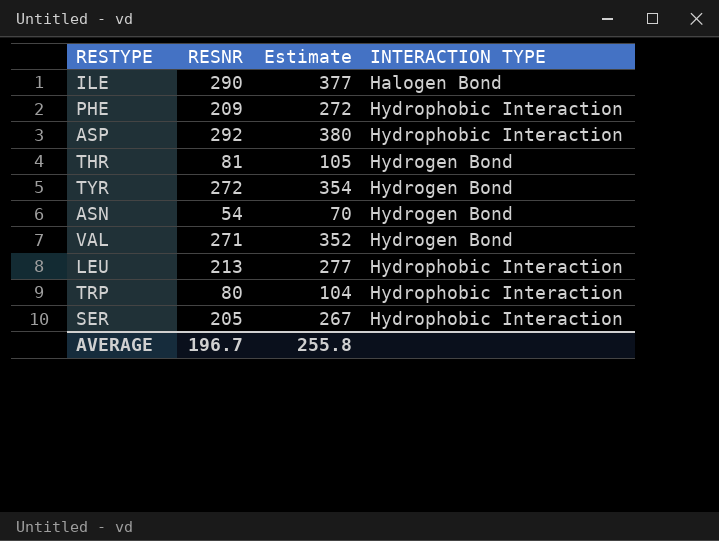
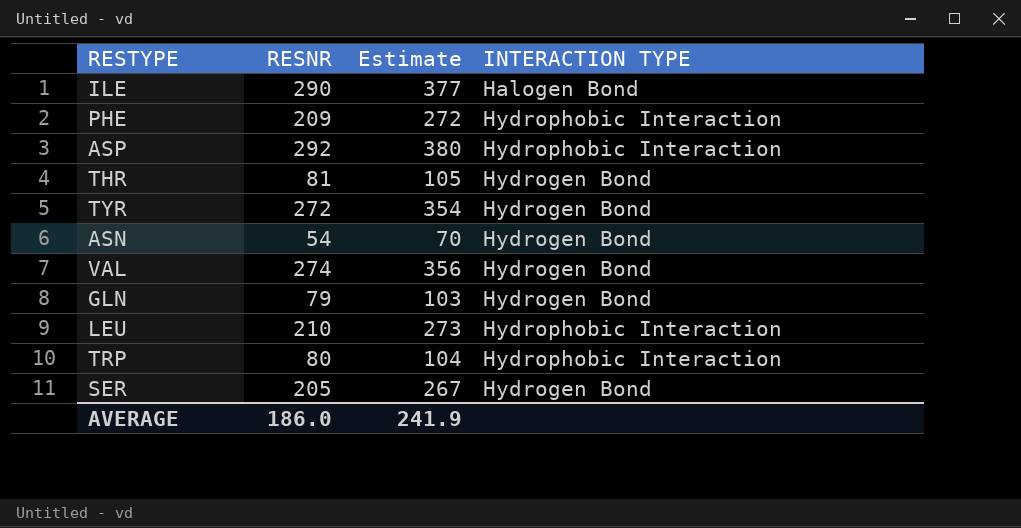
VAL | RESNR: 271 -> 274
VAL | Estimate: 352 -> 356
row GLN: none -> 79 | 103 | Hydrogen Bond
LEU | RESNR: 213 -> 210
LEU | Estimate: 277 -> 273
SER | INTERACTION TYPE: Hydrophobic Interaction -> Hydrogen Bond
AVERAGE | RESNR: 196.7 -> 186.0
AVERAGE | Estimate: 255.8 -> 241.9

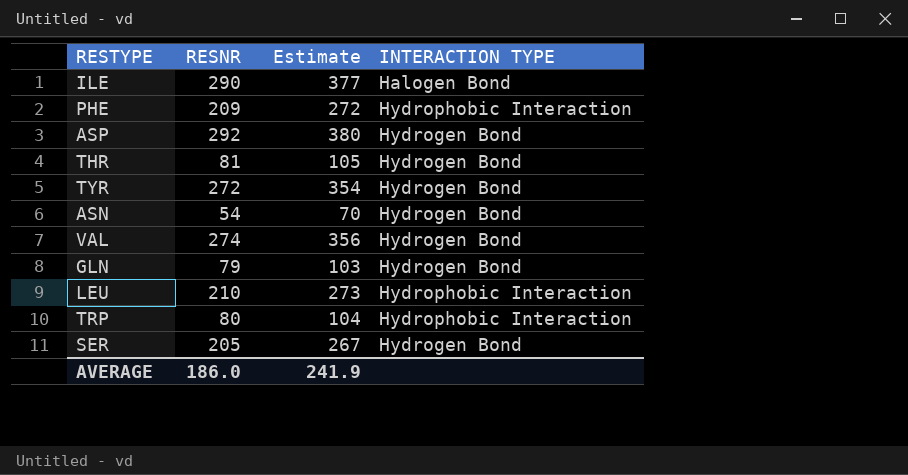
ASP | INTERACTION TYPE: Hydrophobic Interaction -> Hydrogen Bond

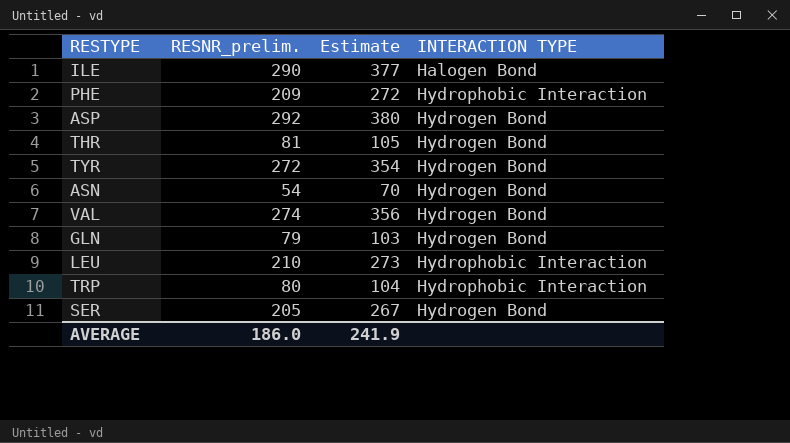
column name: RESNR -> RESNR_prelim.

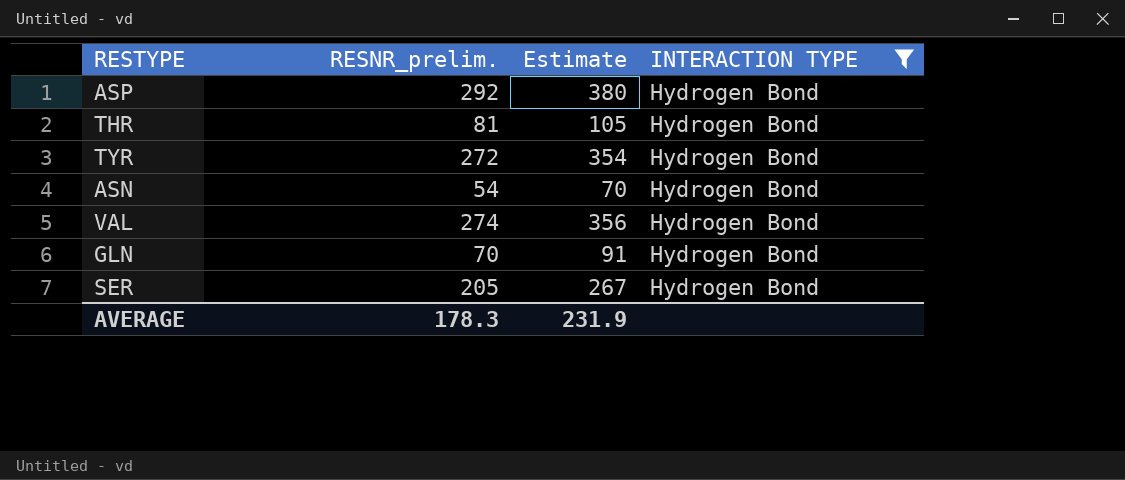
filter: none -> INTERACTION TYPE = Hydrogen Bond
GLN | RESNR_prelim.: 79 -> 70
GLN | Estimate: 103 -> 91
AVERAGE | RESNR_prelim.: 186.0 -> 178.3
AVERAGE | Estimate: 241.9 -> 231.9

